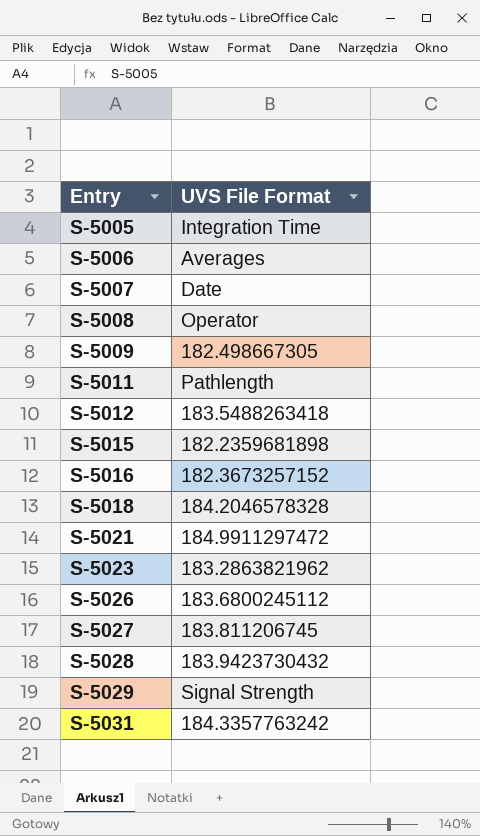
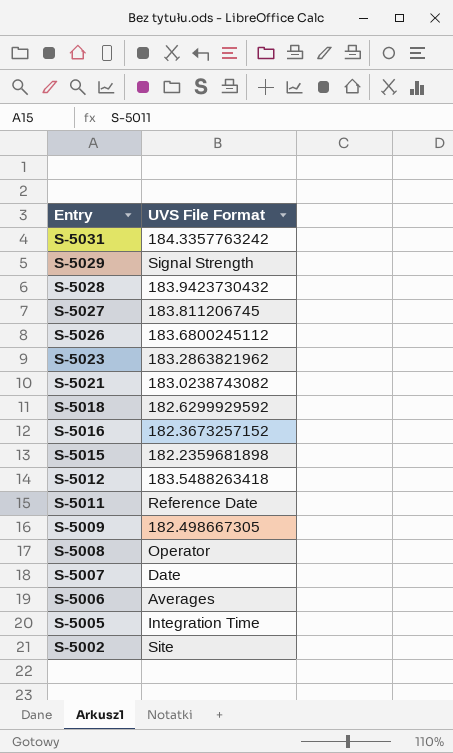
row order: Entry ascending -> Entry descending
S-5021 | UVS File Format: 184.9911297472 -> 183.0238743082
S-5018 | UVS File Format: 184.2046578328 -> 182.6299929592
S-5011 | UVS File Format: Pathlength -> Reference Date
row S-5002: none -> Site

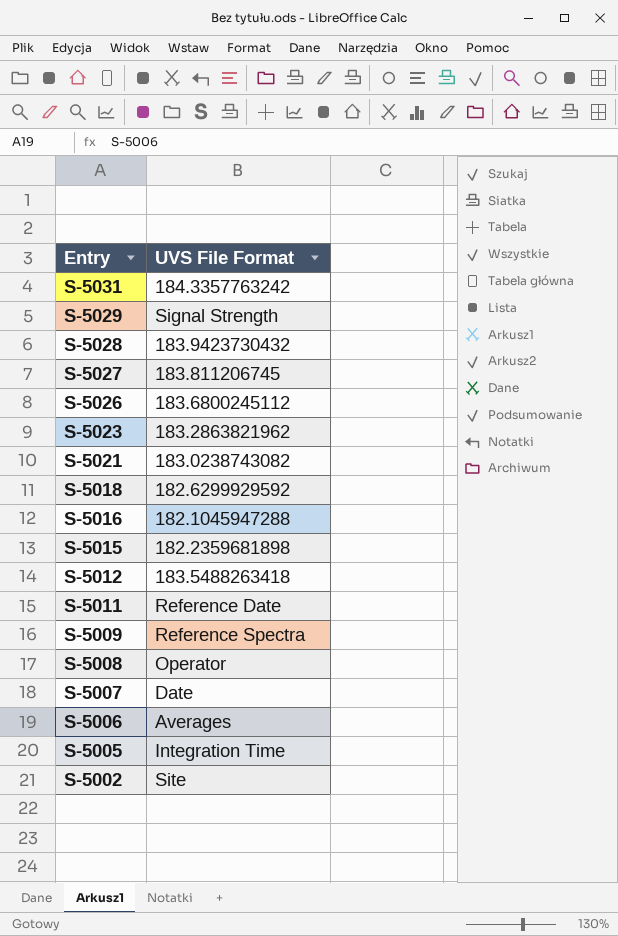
S-5016 | UVS File Format: 182.3673257152 -> 182.1045947288
S-5009 | UVS File Format: 182.498667305 -> Reference Spectra

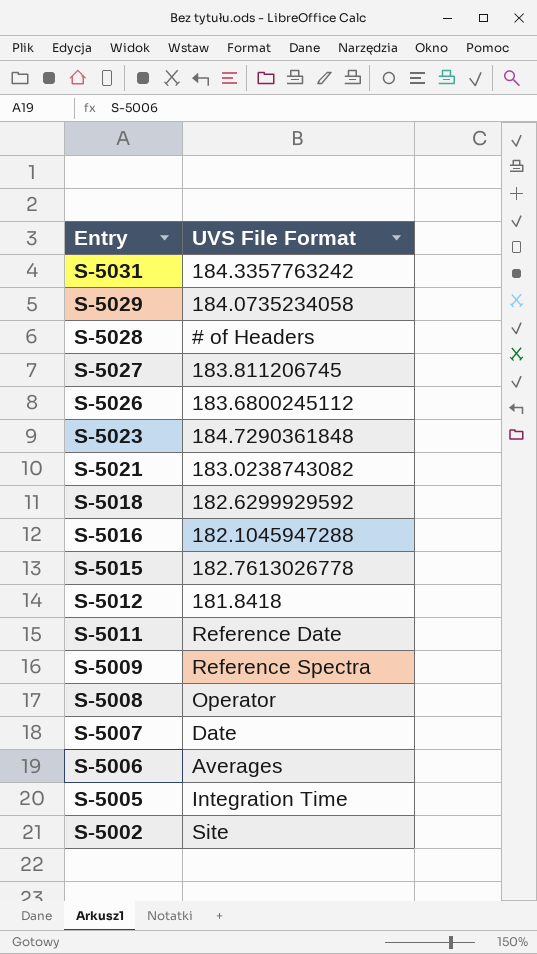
S-5029 | UVS File Format: Signal Strength -> 184.0735234058
S-5028 | UVS File Format: 183.9423730432 -> # of Headers
S-5023 | UVS File Format: 183.2863821962 -> 184.7290361848
S-5015 | UVS File Format: 182.2359681898 -> 182.7613026778
S-5012 | UVS File Format: 183.5488263418 -> 181.8418

